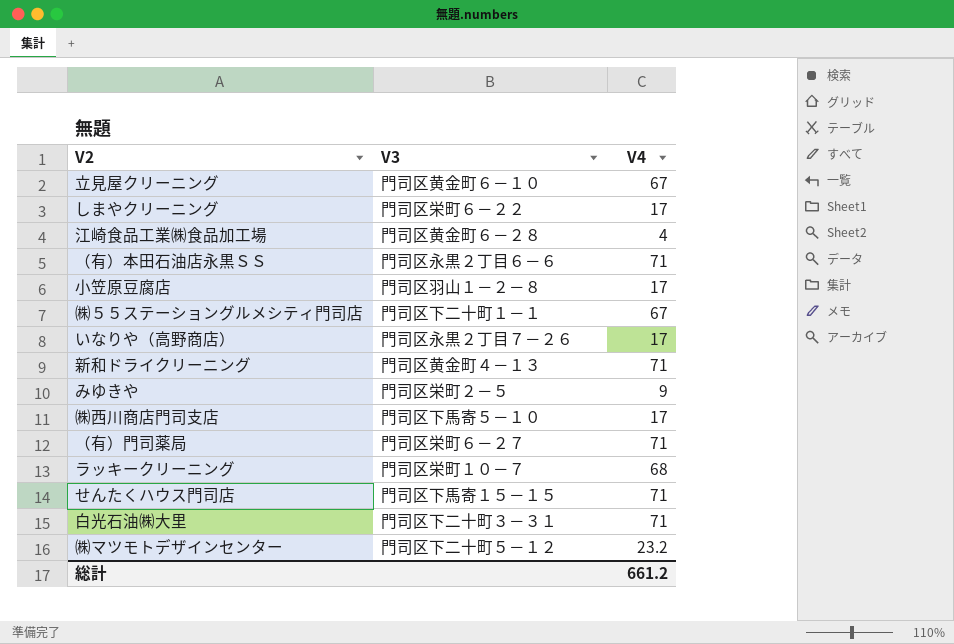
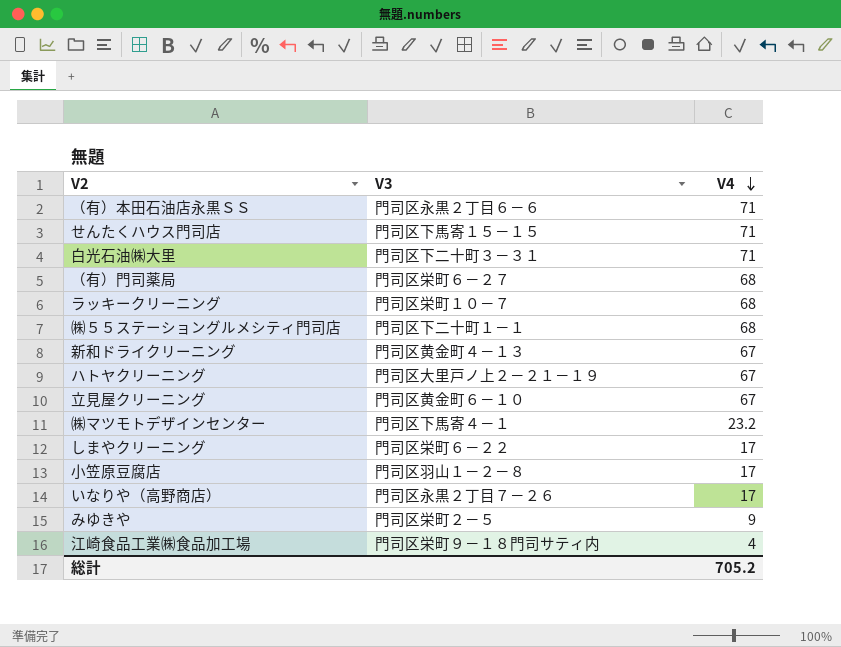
row order: none -> V4 descending
row ㈱西川商店門司支店: 門司区下馬寄５－１０ | 17 -> none
（有）門司薬局 | V4: 71 -> 68
㈱５５ステーショングルメシティ門司店 | V4: 67 -> 68
新和ドライクリーニング | V4: 71 -> 67
row ハトヤクリーニング: none -> 門司区大里戸ノ上２－２１－１９ | 67
㈱マツモトデザインセンター | V3: 門司区下二十町５－１２ -> 門司区下馬寄４－１
江崎食品工業㈱食品加工場 | V3: 門司区黄金町６－２８ -> 門司区栄町９－１８門司サティ内
総計 | V4: 661.2 -> 705.2

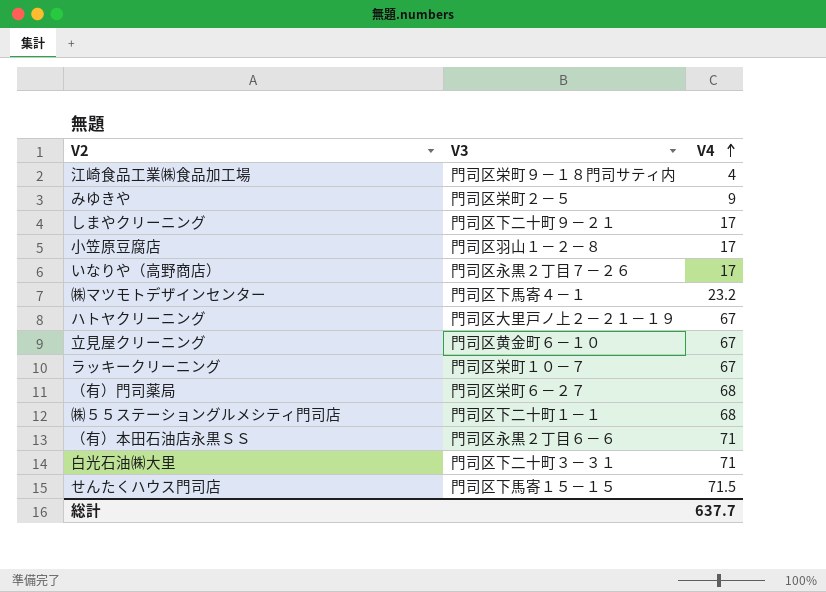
row order: V4 descending -> V4 ascending
row 新和ドライクリーニング: 門司区黄金町４－１３ | 67 -> none
しまやクリーニング | V3: 門司区栄町６－２２ -> 門司区下二十町９－２１
ラッキークリーニング | V4: 68 -> 67
せんたくハウス門司店 | V4: 71 -> 71.5
総計 | V4: 705.2 -> 637.7

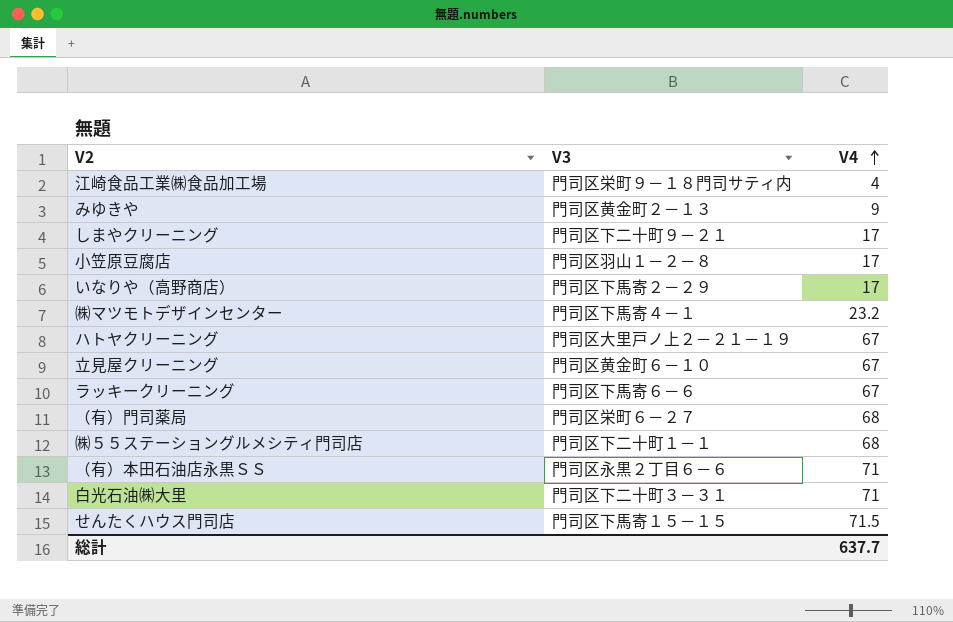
みゆきや | V3: 門司区栄町２－５ -> 門司区黄金町２－１３
いなりや（高野商店） | V3: 門司区永黒２丁目７－２６ -> 門司区下馬寄２－２９
ラッキークリーニング | V3: 門司区栄町１０－７ -> 門司区下馬寄６－６

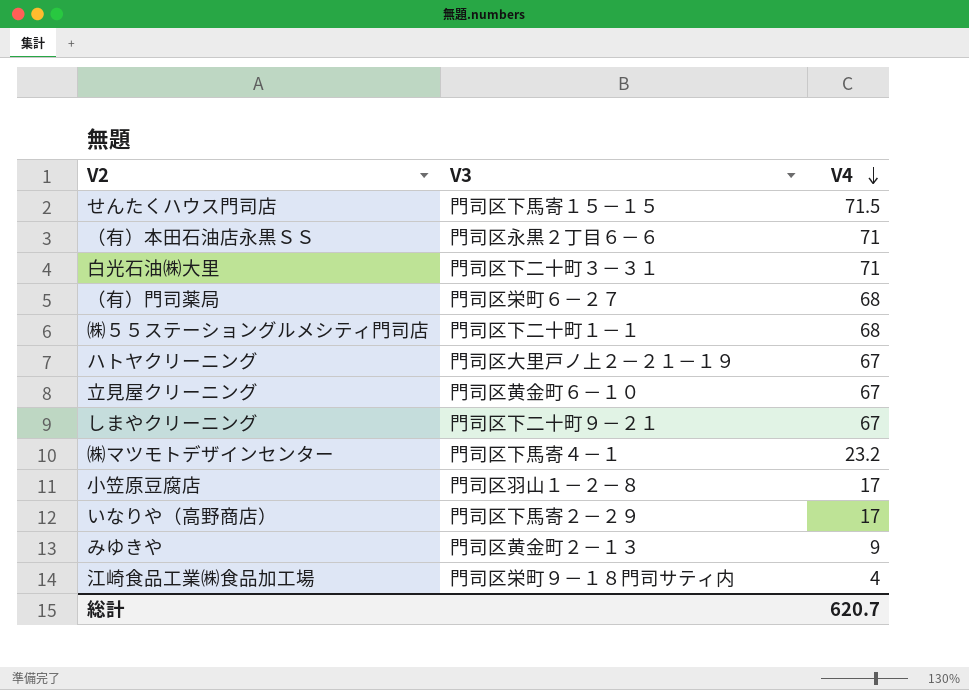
row order: V4 ascending -> V4 descending
row ラッキークリーニング: 門司区下馬寄６－６ | 67 -> none
しまやクリーニング | V4: 17 -> 67
総計 | V4: 637.7 -> 620.7

